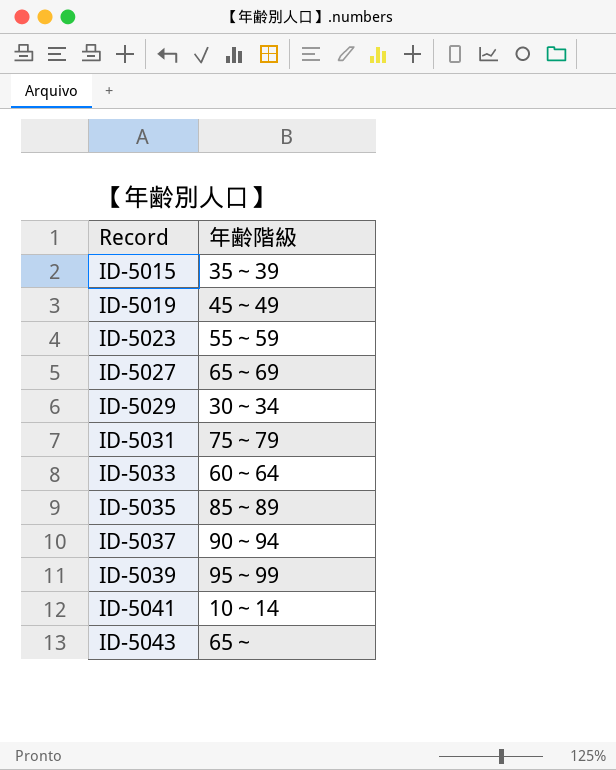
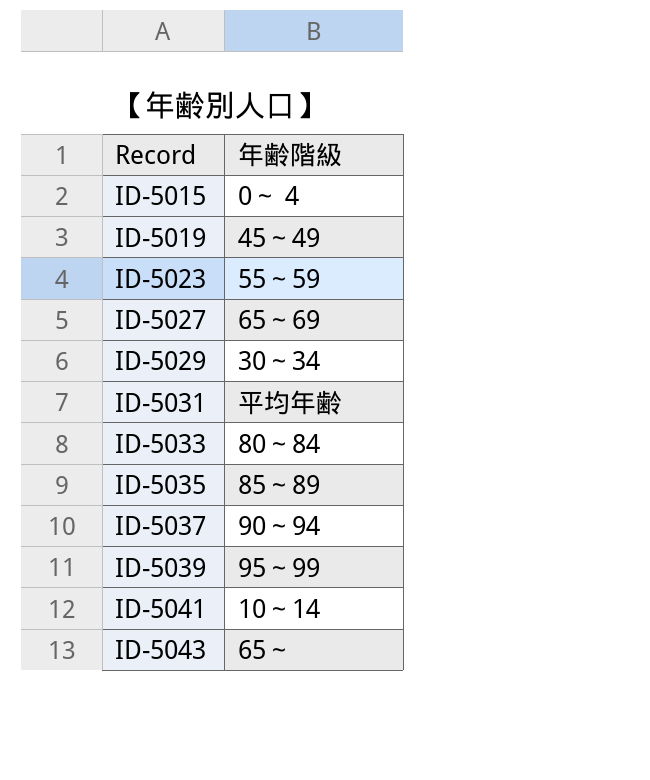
ID-5015 | 年齢階級: 35～39 -> 0～ 4
ID-5031 | 年齢階級: 75～79 -> 平均年齢
ID-5033 | 年齢階級: 60～64 -> 80～84

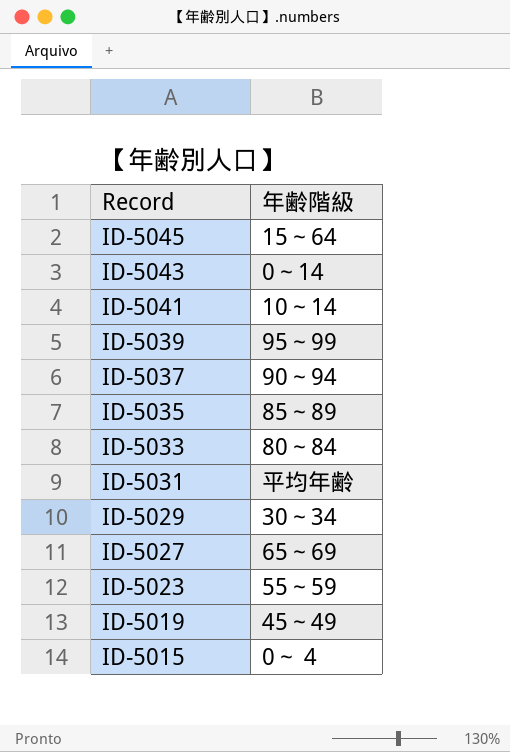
row order: Record ascending -> Record descending
row ID-5045: none -> 15～64
ID-5043 | 年齢階級: 65～ -> 0～14

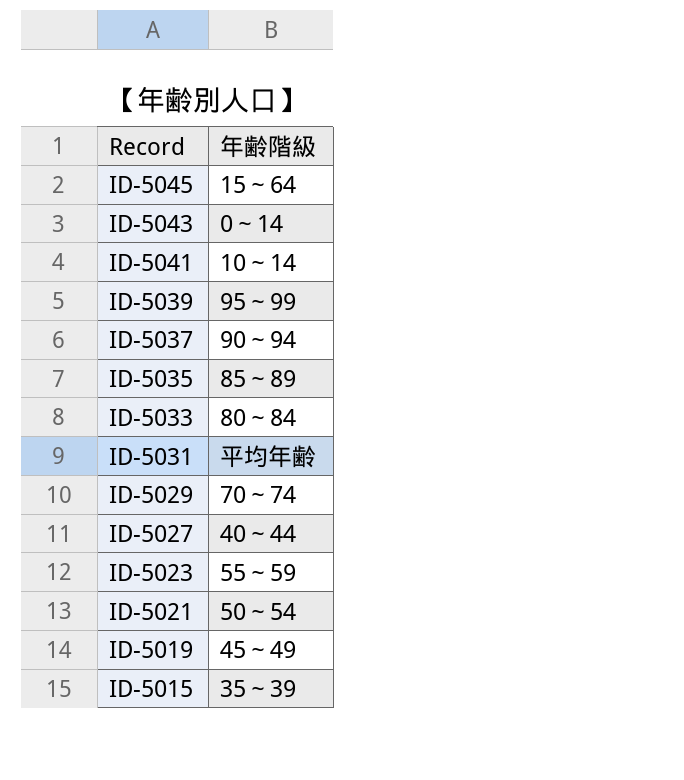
ID-5029 | 年齢階級: 30～34 -> 70～74
ID-5027 | 年齢階級: 65～69 -> 40～44
row ID-5021: none -> 50～54
ID-5015 | 年齢階級: 0～ 4 -> 35～39

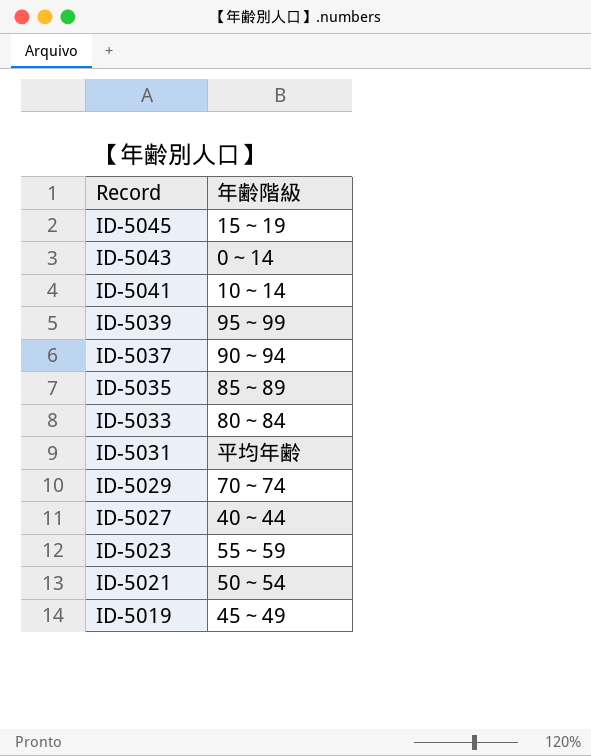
row ID-5015: 35～39 -> none
ID-5045 | 年齢階級: 15～64 -> 15～19

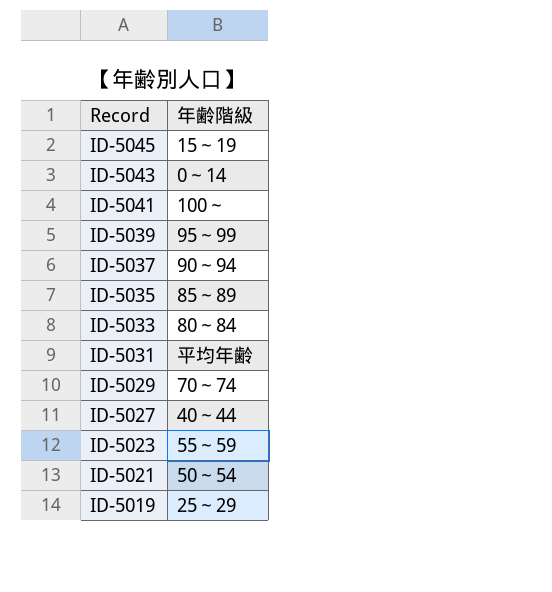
ID-5041 | 年齢階級: 10～14 -> 100～
ID-5019 | 年齢階級: 45～49 -> 25～29

